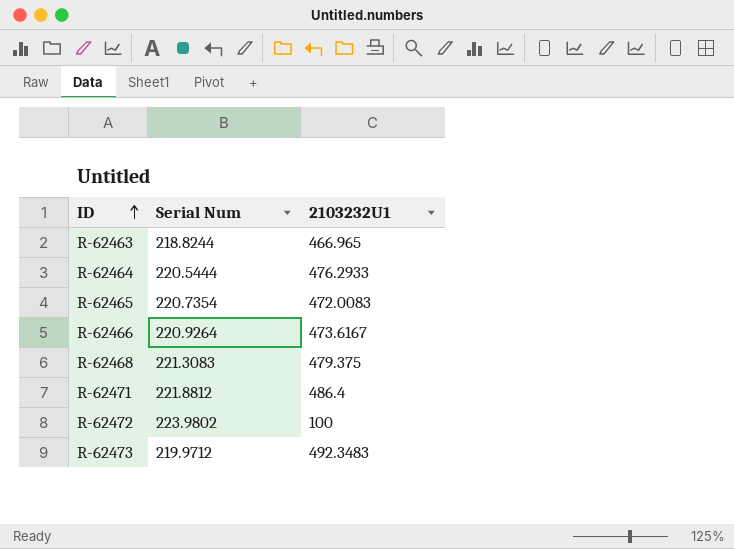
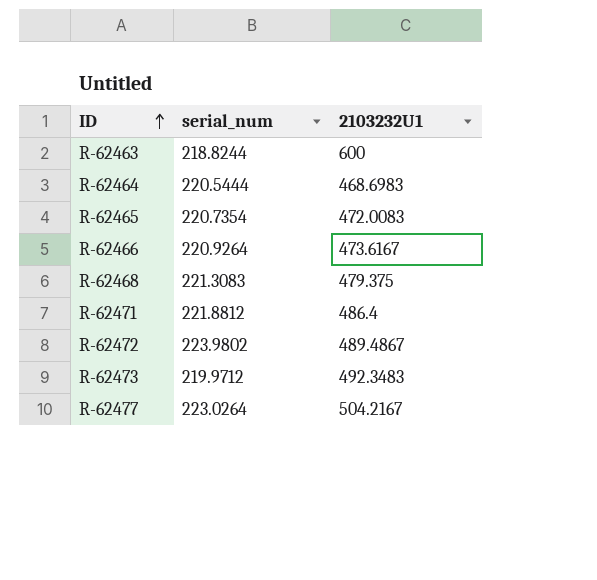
column name: Serial Num -> serial_num
R-62463 | 2103232U1: 466.965 -> 600
R-62464 | 2103232U1: 476.2933 -> 468.6983
R-62472 | 2103232U1: 100 -> 489.4867
row R-62477: none -> 223.0264 | 504.2167

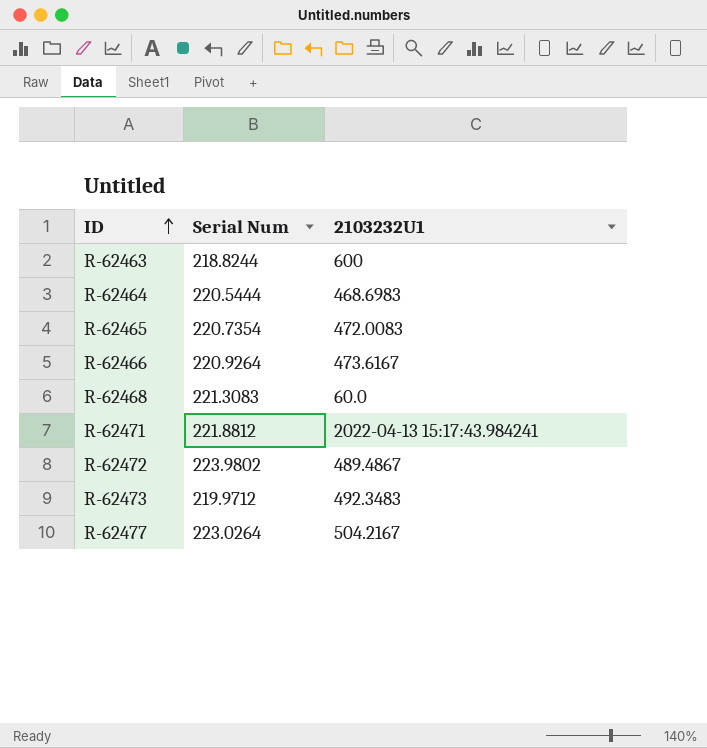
column name: serial_num -> Serial Num
R-62468 | 2103232U1: 479.375 -> 60.0
R-62471 | 2103232U1: 486.4 -> 2022-04-13 15:17:43.984241

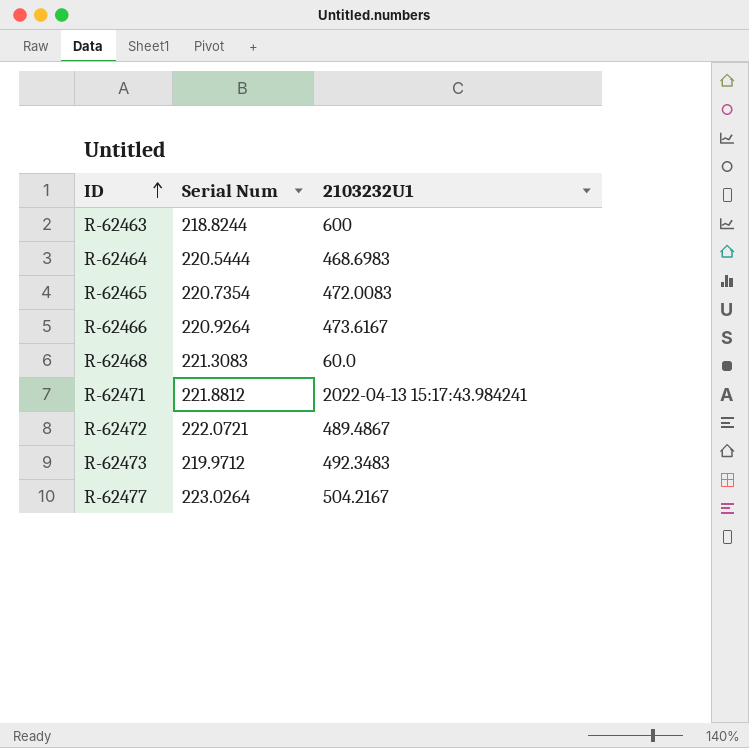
R-62472 | Serial Num: 223.9802 -> 222.0721

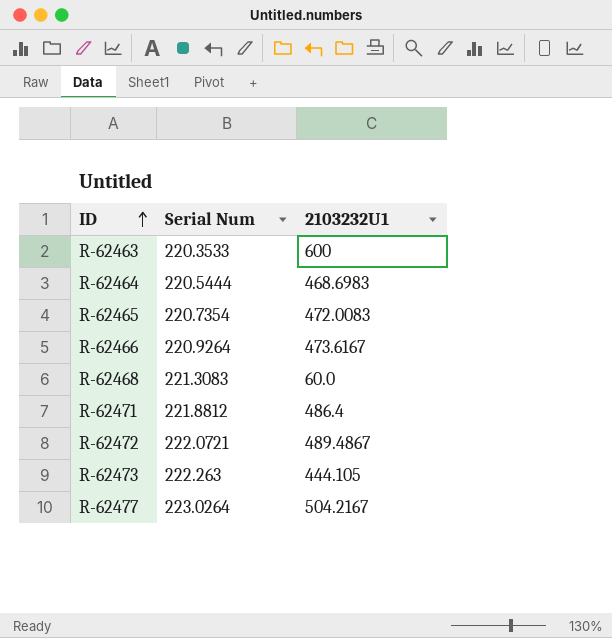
R-62463 | Serial Num: 218.8244 -> 220.3533
R-62471 | 2103232U1: 2022-04-13 15:17:43.984241 -> 486.4
R-62473 | Serial Num: 219.9712 -> 222.263
R-62473 | 2103232U1: 492.3483 -> 444.105

